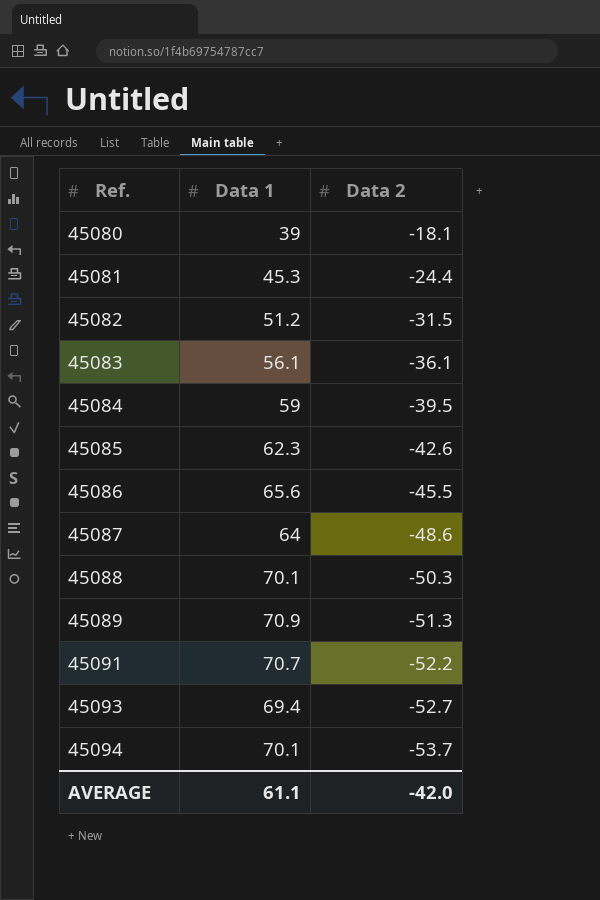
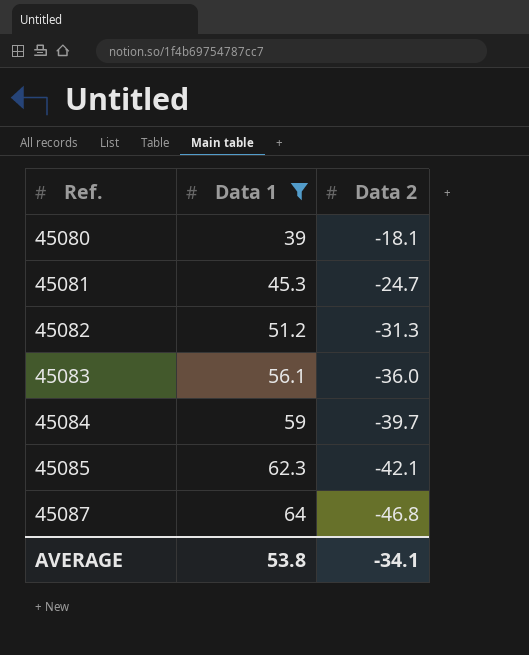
filter: none -> Data 1 <= 64
45081 | Data 2: -24.4 -> -24.7
45082 | Data 2: -31.5 -> -31.3
45083 | Data 2: -36.1 -> -36.0
45084 | Data 2: -39.5 -> -39.7
45085 | Data 2: -42.6 -> -42.1
45087 | Data 2: -48.6 -> -46.8
AVERAGE | Data 1: 61.1 -> 53.8
AVERAGE | Data 2: -42.0 -> -34.1

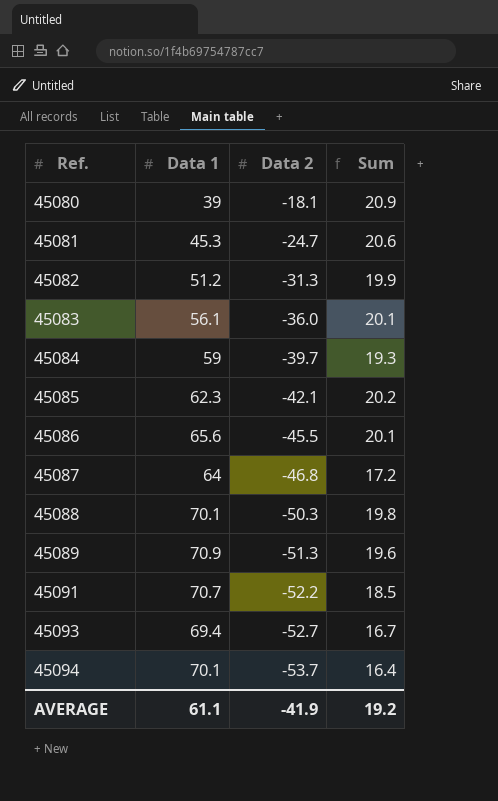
filter: Data 1 <= 64 -> none
column Sum | formula: none -> [Data 1] + [Data 2]
AVERAGE | Data 1: 53.8 -> 61.1
AVERAGE | Data 2: -34.1 -> -41.9

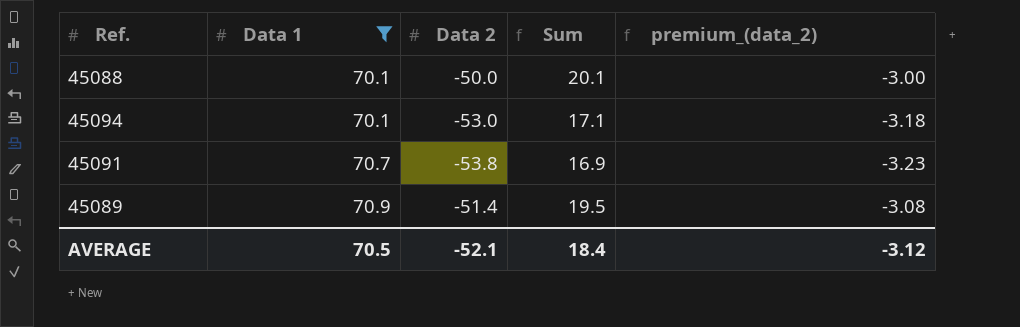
filter: none -> Data 1 >= 70.1
row order: Ref. ascending -> Data 1 ascending
column premium_(data_2) | formula: none -> [Data 2] * 0.06
45088 | Data 2: -50.3 -> -50.0
45088 | Sum: 19.8 -> 20.1
45094 | Data 2: -53.7 -> -53.0
45094 | Sum: 16.4 -> 17.1
45091 | Data 2: -52.2 -> -53.8
45091 | Sum: 18.5 -> 16.9
45089 | Data 2: -51.3 -> -51.4
45089 | Sum: 19.6 -> 19.5
AVERAGE | Data 1: 61.1 -> 70.5
AVERAGE | Data 2: -41.9 -> -52.1
AVERAGE | Sum: 19.2 -> 18.4

